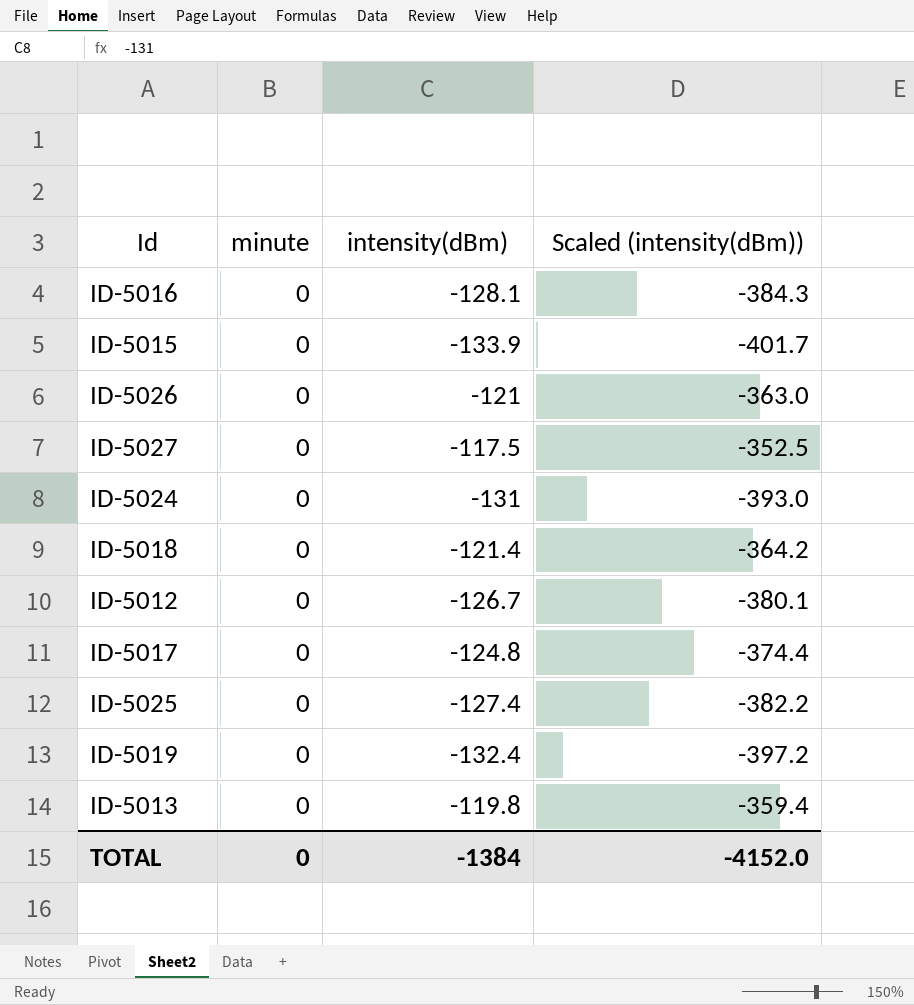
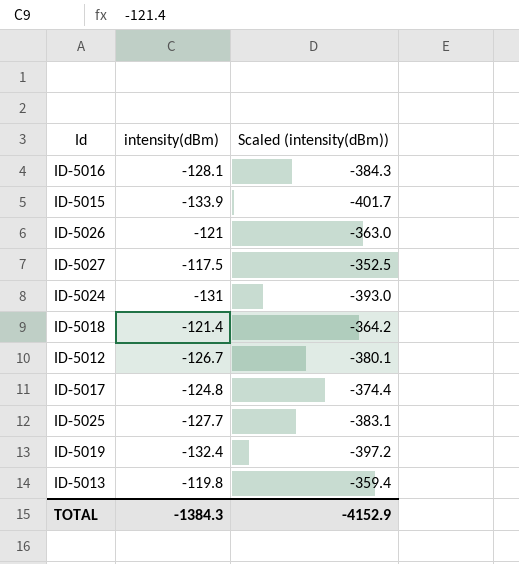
column minute | position: 2 -> none
ID-5025 | intensity(dBm): -127.4 -> -127.7
ID-5025 | Scaled (intensity(dBm)): -382.2 -> -383.1
TOTAL | intensity(dBm): -1384 -> -1384.3
TOTAL | Scaled (intensity(dBm)): -4152.0 -> -4152.9

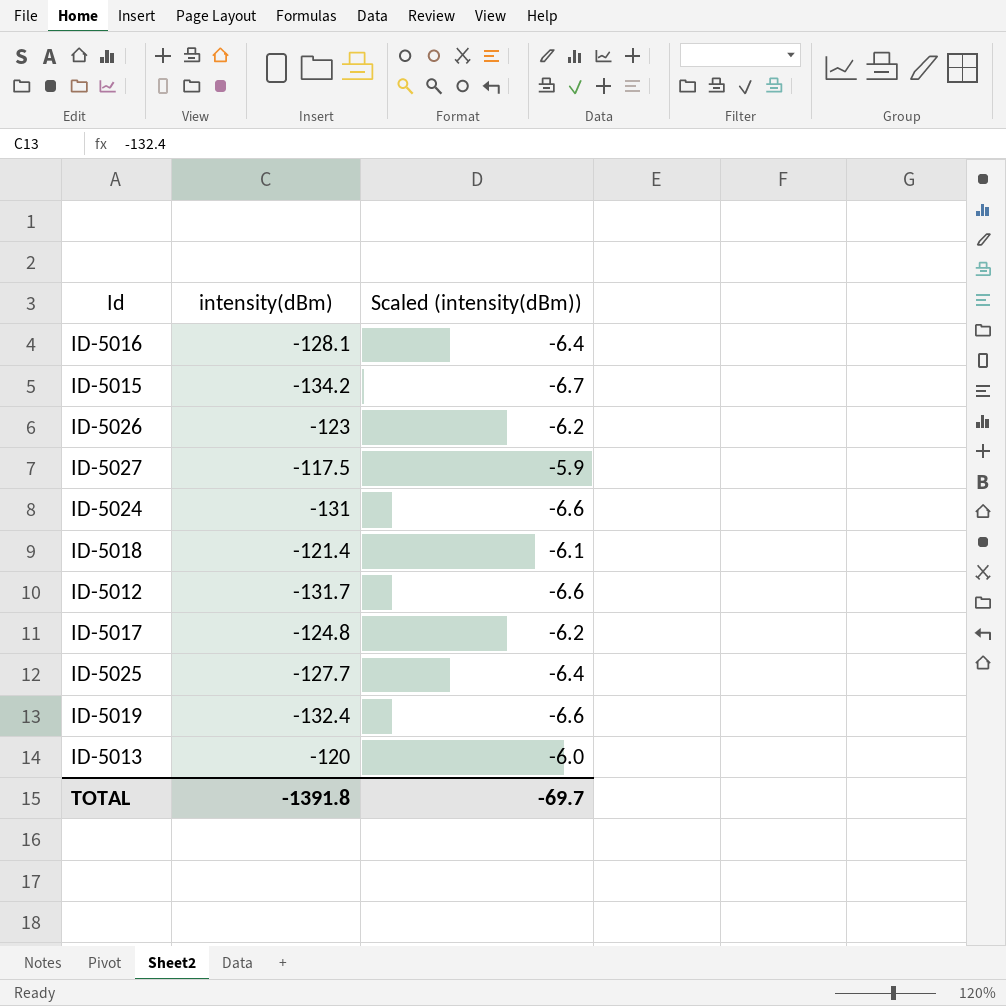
column Scaled (intensity(dBm)) | formula: [intensity(dBm)] * 3 -> [intensity(dBm)] * 0.05
ID-5015 | intensity(dBm): -133.9 -> -134.2
ID-5026 | intensity(dBm): -121 -> -123
ID-5012 | intensity(dBm): -126.7 -> -131.7
ID-5013 | intensity(dBm): -119.8 -> -120
TOTAL | intensity(dBm): -1384.3 -> -1391.8
TOTAL | Scaled (intensity(dBm)): -4152.9 -> -69.7

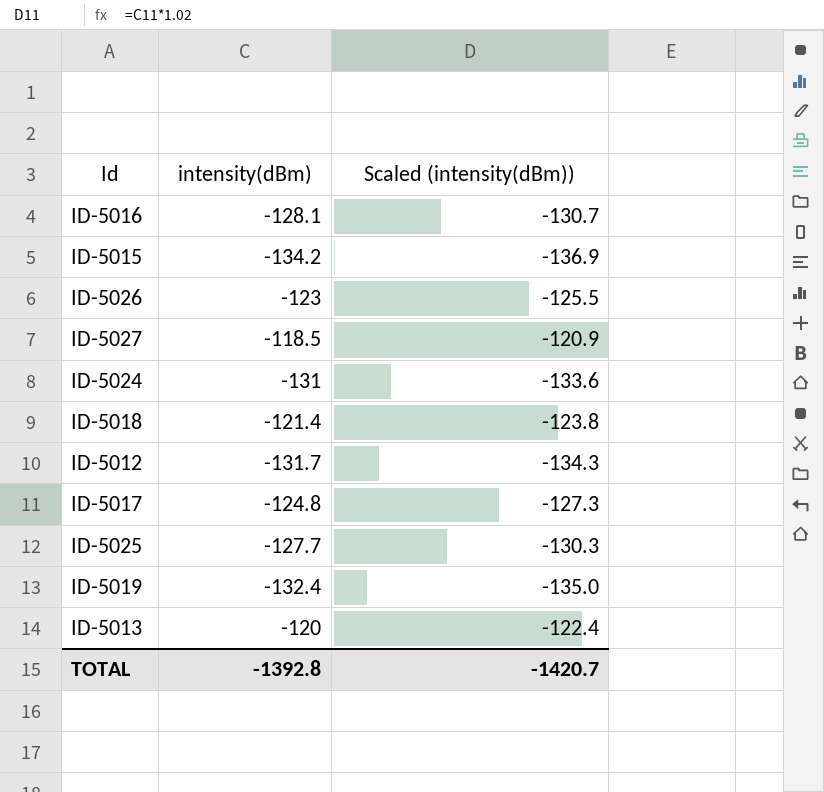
column Scaled (intensity(dBm)) | formula: [intensity(dBm)] * 0.05 -> [intensity(dBm)] * 1.02
ID-5027 | intensity(dBm): -117.5 -> -118.5
TOTAL | intensity(dBm): -1391.8 -> -1392.8
TOTAL | Scaled (intensity(dBm)): -69.7 -> -1420.7

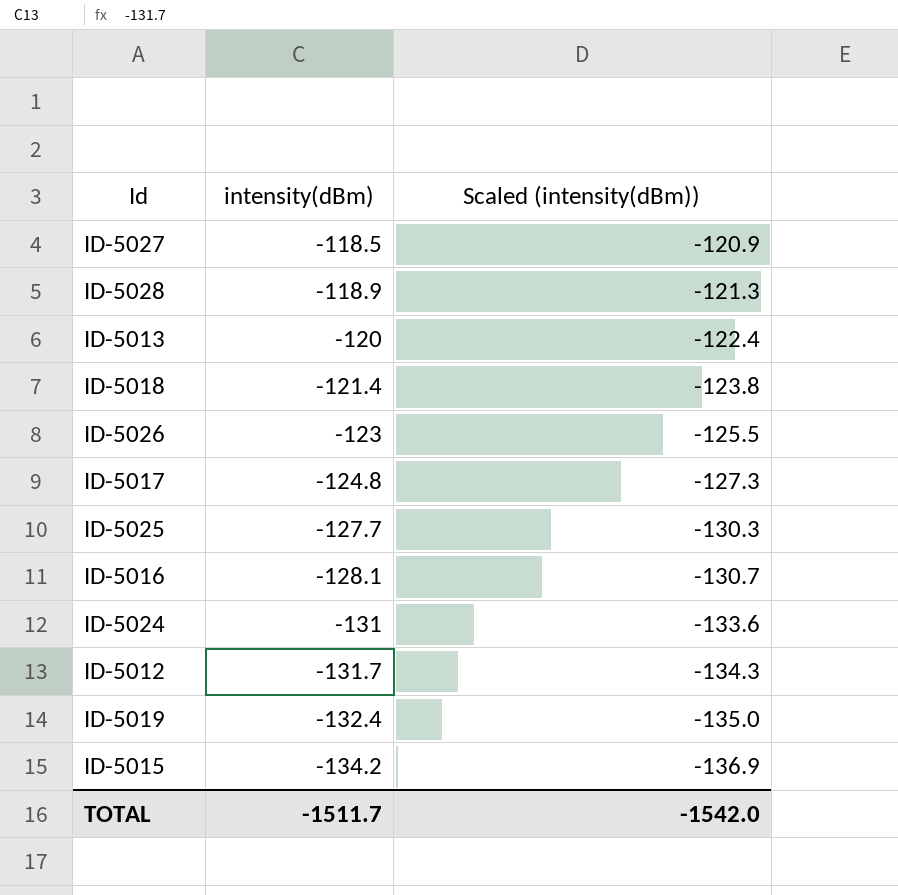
row order: none -> intensity(dBm) descending
row ID-5028: none -> -118.9 | -121.3
TOTAL | intensity(dBm): -1392.8 -> -1511.7
TOTAL | Scaled (intensity(dBm)): -1420.7 -> -1542.0

